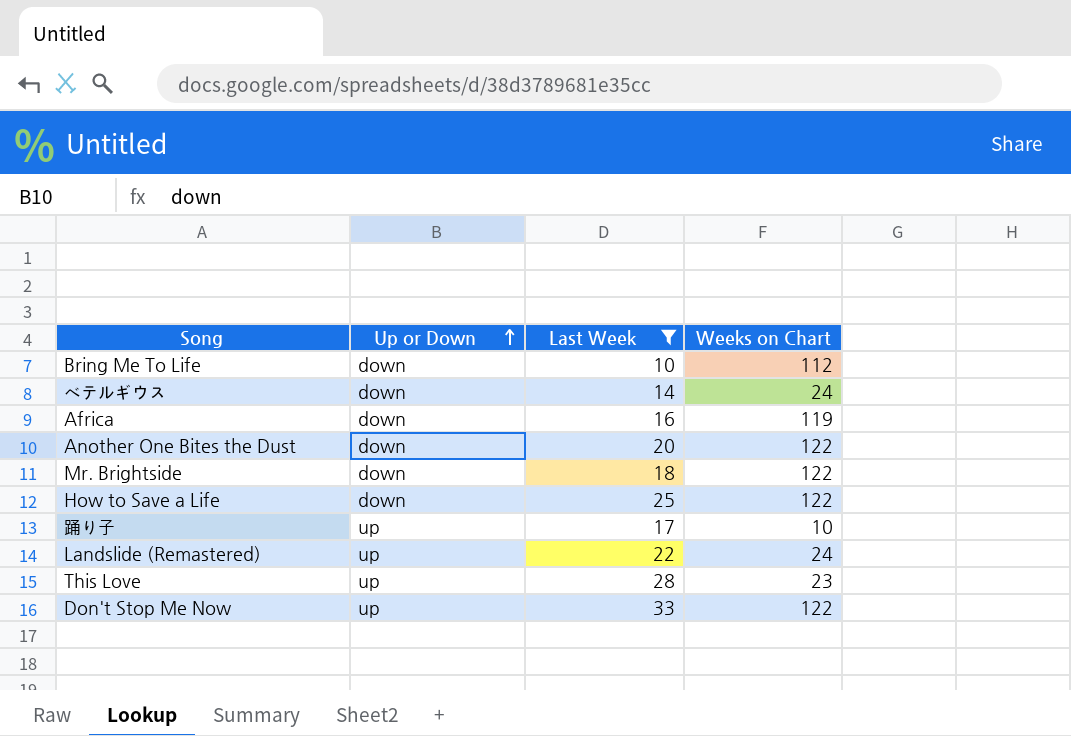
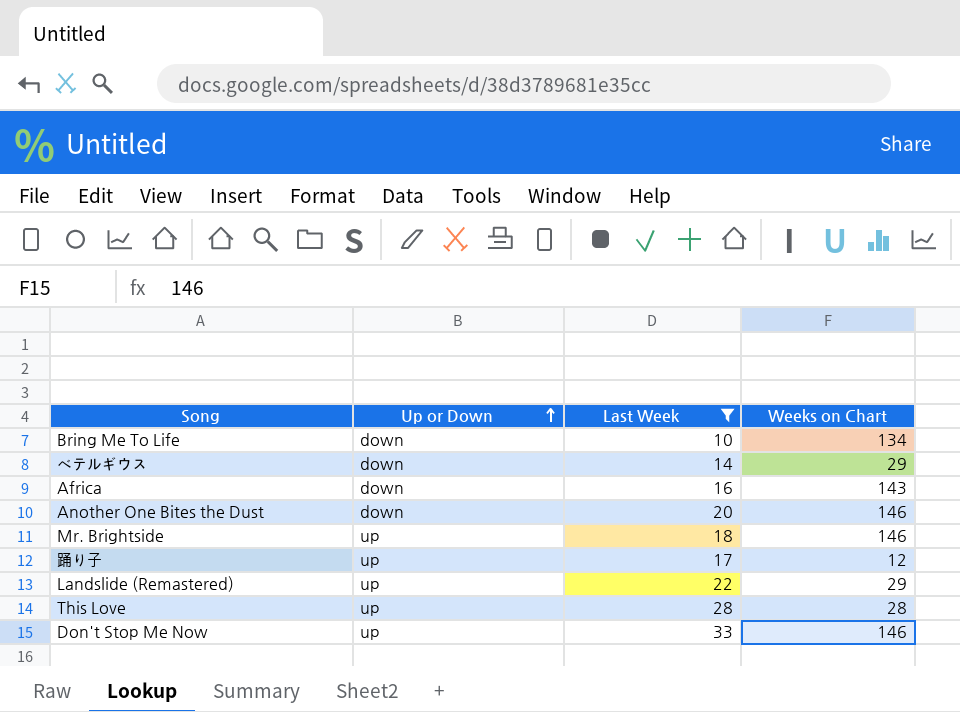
row How to Save a Life: down | 25 | 122 -> none
Bring Me To Life | Weeks on Chart: 112 -> 134
ベテルギウス | Weeks on Chart: 24 -> 29
Africa | Weeks on Chart: 119 -> 143
Another One Bites the Dust | Weeks on Chart: 122 -> 146
Mr. Brightside | Up or Down: down -> up
Mr. Brightside | Weeks on Chart: 122 -> 146
踊り子 | Weeks on Chart: 10 -> 12
Landslide (Remastered) | Weeks on Chart: 24 -> 29
This Love | Weeks on Chart: 23 -> 28
Don't Stop Me Now | Weeks on Chart: 122 -> 146

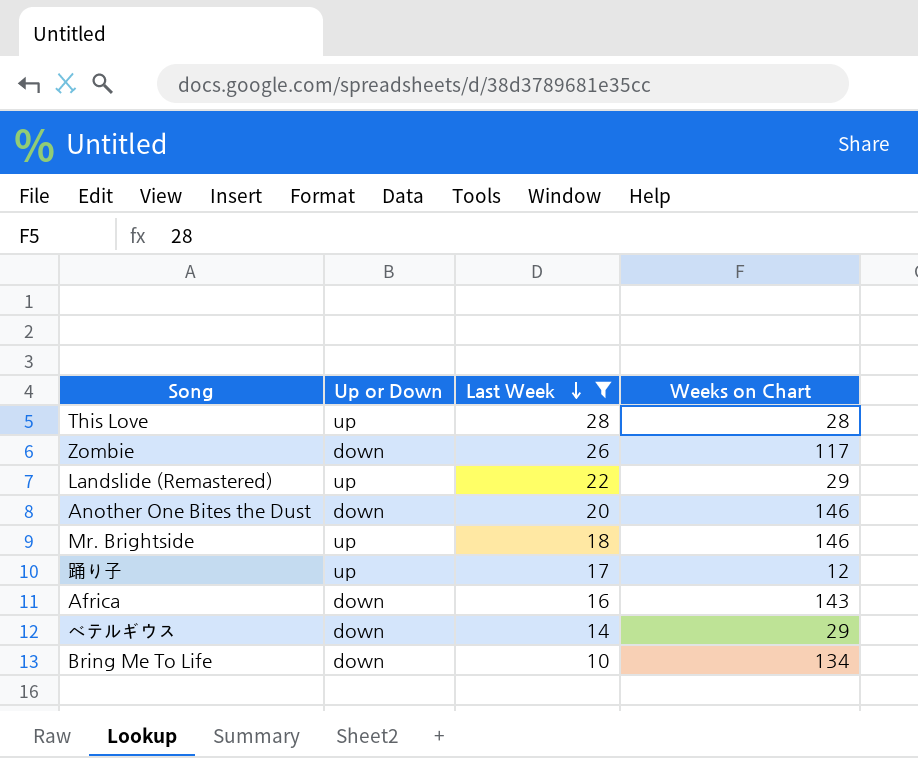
row order: Up or Down ascending -> Last Week descending
row Don't Stop Me Now: up | 33 | 146 -> none
row Zombie: none -> down | 26 | 117

